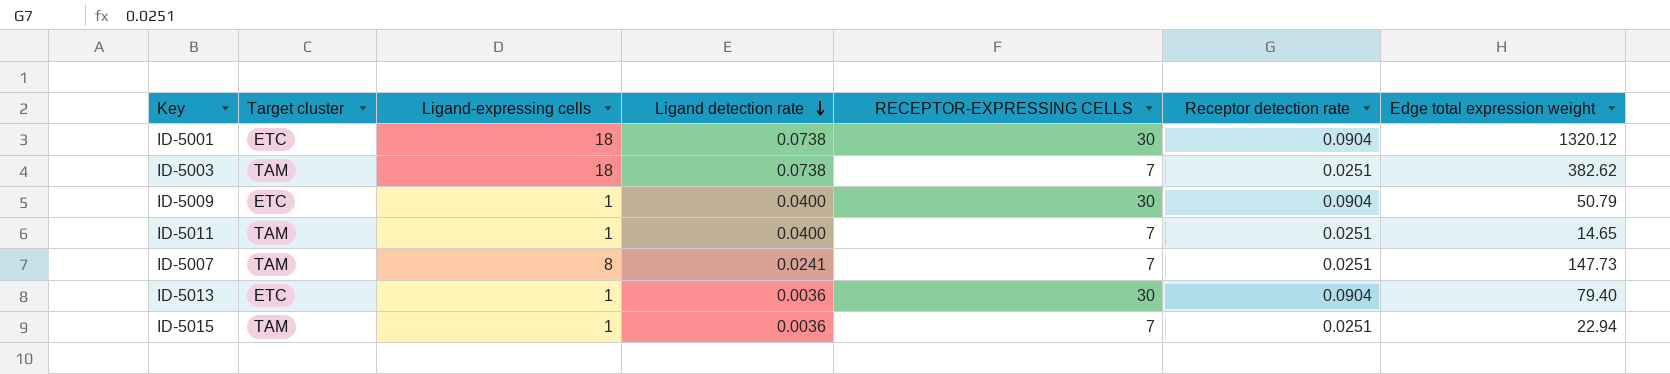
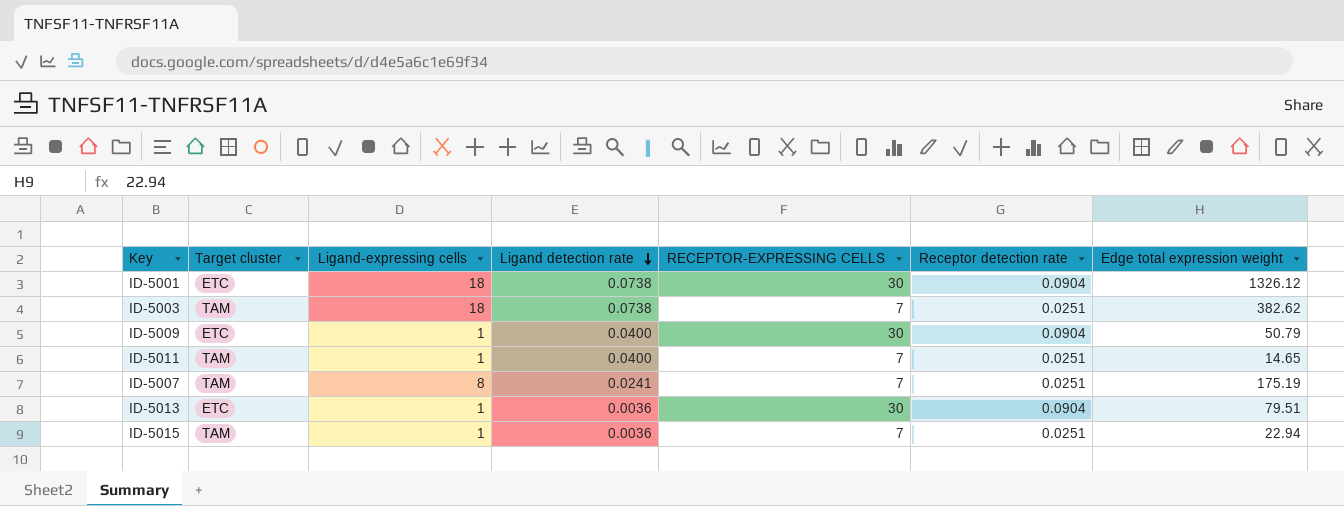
ID-5001 | Edge total expression weight: 1320.12 -> 1326.12
ID-5007 | Edge total expression weight: 147.73 -> 175.19
ID-5013 | Edge total expression weight: 79.40 -> 79.51

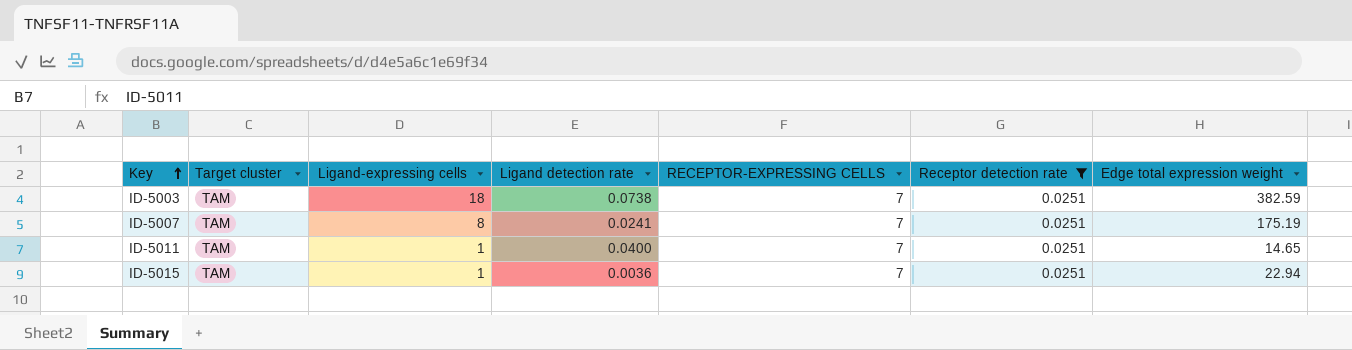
filter: none -> Receptor detection rate = 0.0251
row order: Ligand detection rate descending -> Key ascending
ID-5003 | Edge total expression weight: 382.62 -> 382.59

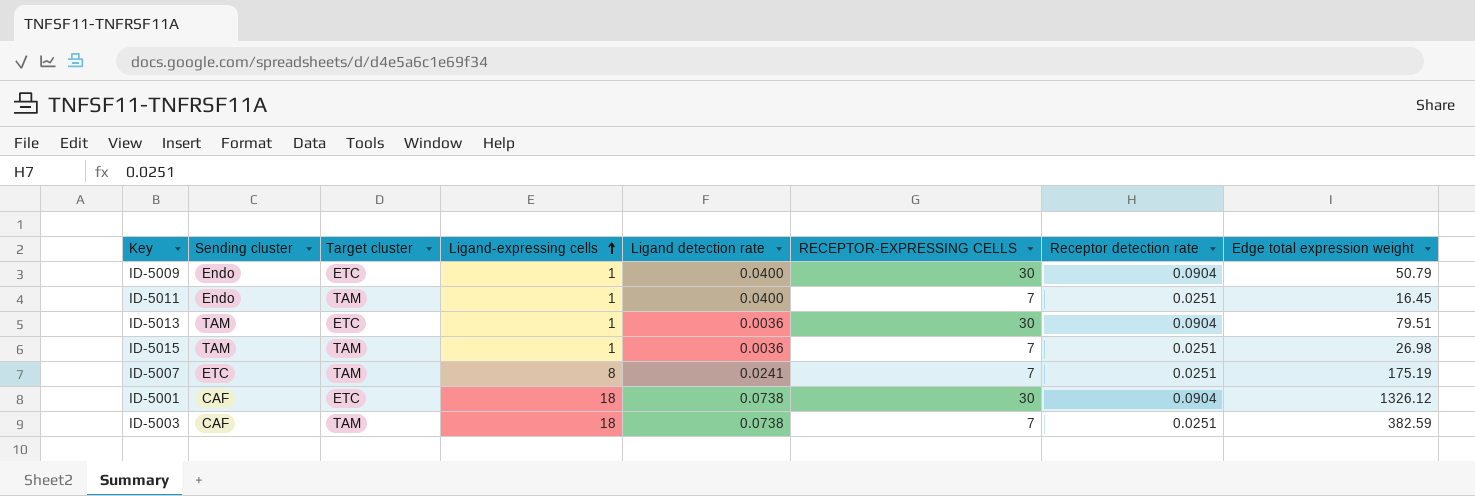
filter: Receptor detection rate = 0.0251 -> none
row order: Key ascending -> Ligand-expressing cells ascending
column Sending cluster | position: none -> 2
ID-5011 | Edge total expression weight: 14.65 -> 16.45
ID-5015 | Edge total expression weight: 22.94 -> 26.98

